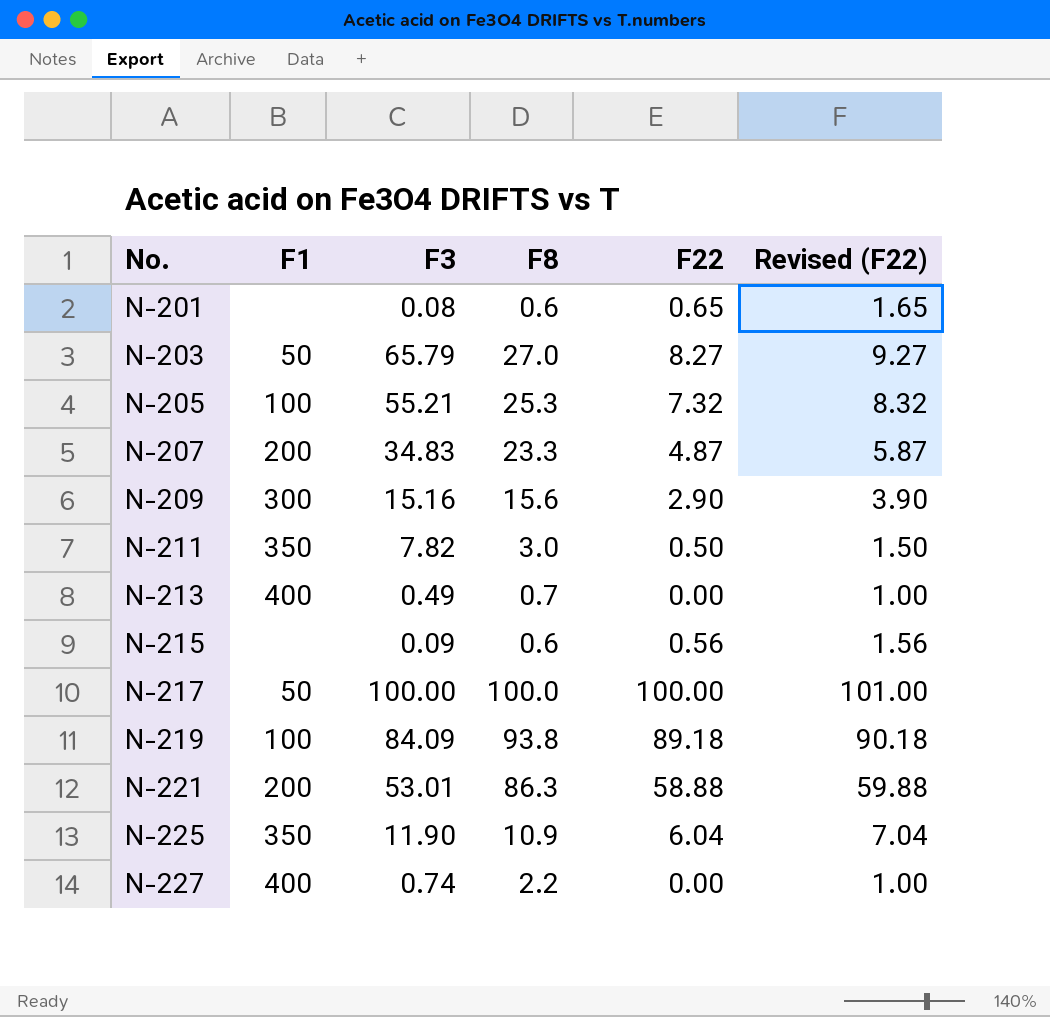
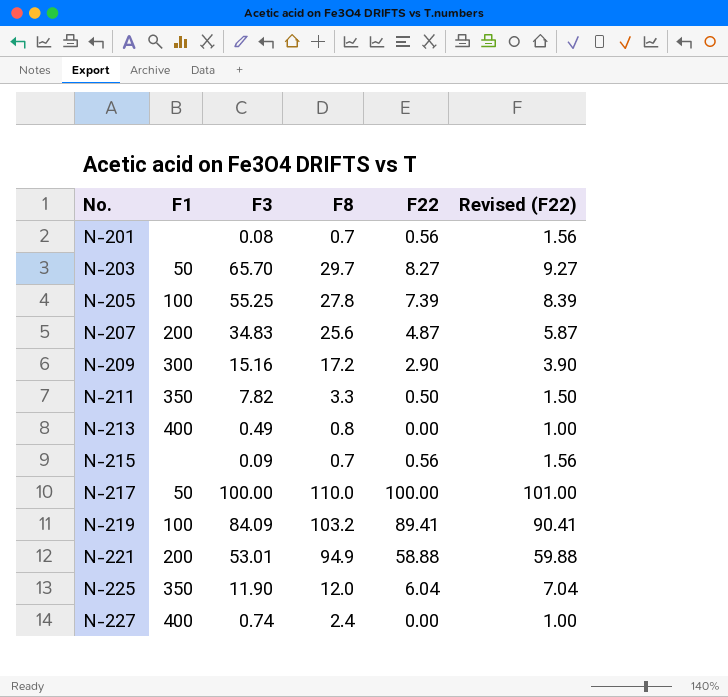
N-201 | F8: 0.6 -> 0.7
N-201 | F22: 0.65 -> 0.56
N-201 | Revised (F22): 1.65 -> 1.56
N-203 | F3: 65.79 -> 65.70
N-203 | F8: 27.0 -> 29.7
N-205 | F3: 55.21 -> 55.25
N-205 | F8: 25.3 -> 27.8
N-205 | F22: 7.32 -> 7.39
N-205 | Revised (F22): 8.32 -> 8.39
N-207 | F8: 23.3 -> 25.6
N-209 | F8: 15.6 -> 17.2
N-211 | F8: 3.0 -> 3.3
N-213 | F8: 0.7 -> 0.8
N-215 | F8: 0.6 -> 0.7
N-217 | F8: 100.0 -> 110.0
N-219 | F8: 93.8 -> 103.2
N-219 | F22: 89.18 -> 89.41
N-219 | Revised (F22): 90.18 -> 90.41
N-221 | F8: 86.3 -> 94.9
N-225 | F8: 10.9 -> 12.0
N-227 | F8: 2.2 -> 2.4

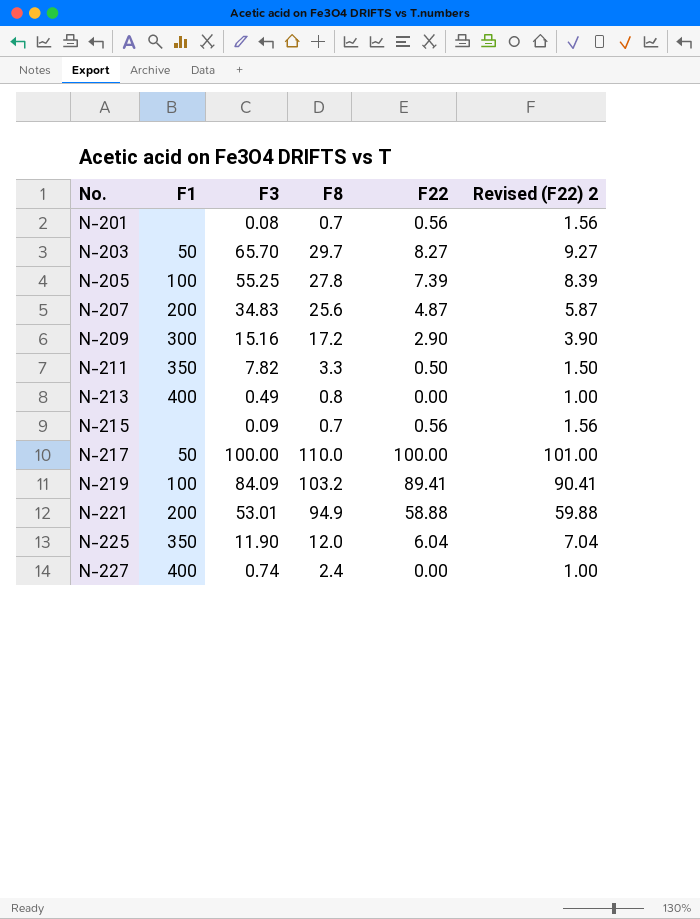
column name: Revised (F22) -> Revised (F22) 2

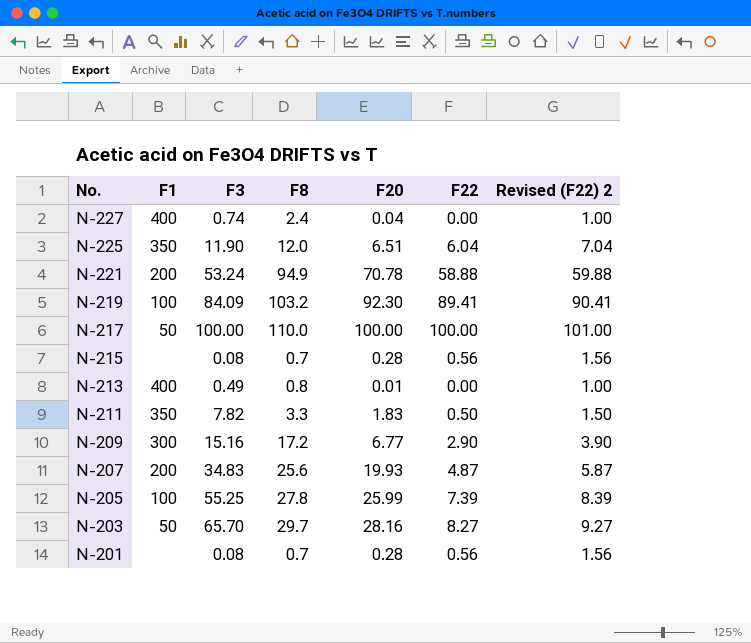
row order: No. ascending -> No. descending
column F20 | position: none -> 5
N-221 | F3: 53.01 -> 53.24
N-215 | F3: 0.09 -> 0.08

